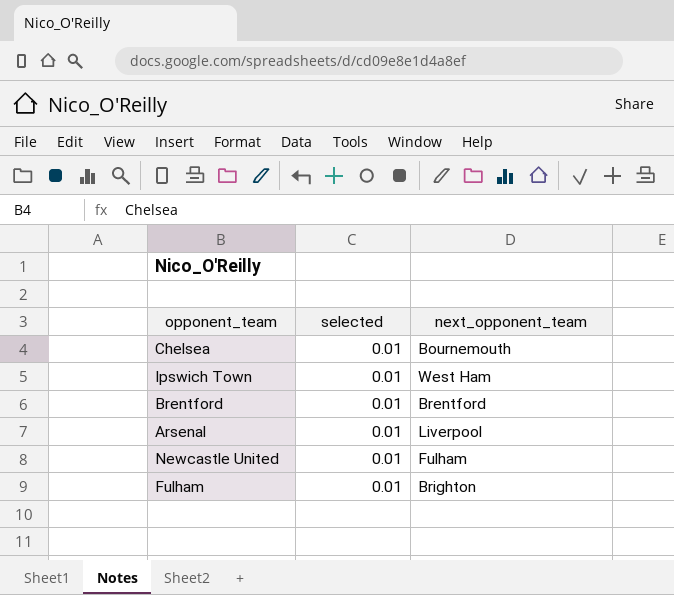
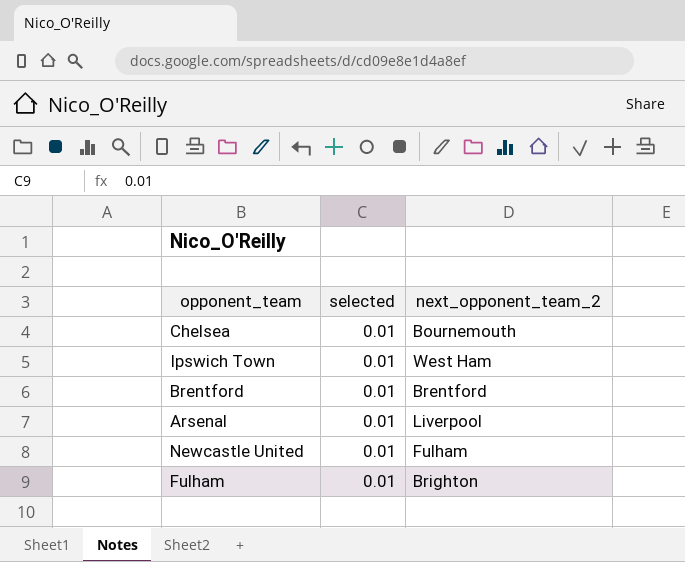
column name: next_opponent_team -> next_opponent_team_2

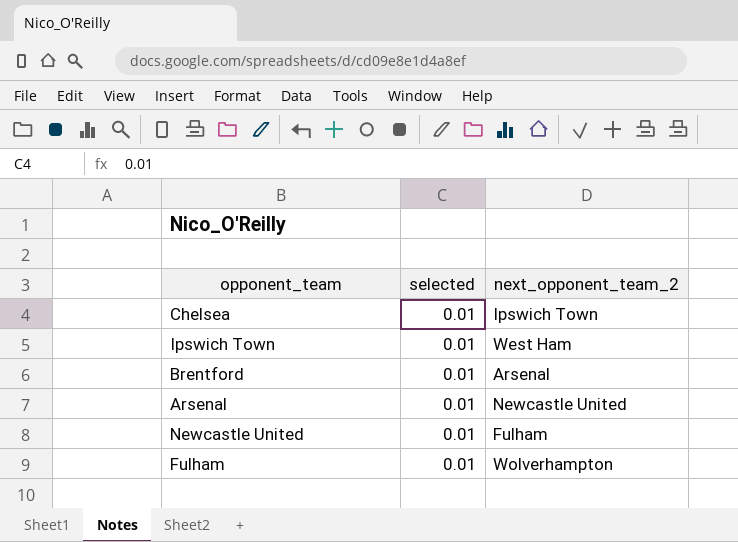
Chelsea | next_opponent_team_2: Bournemouth -> Ipswich Town
Brentford | next_opponent_team_2: Brentford -> Arsenal
Arsenal | next_opponent_team_2: Liverpool -> Newcastle United
Fulham | next_opponent_team_2: Brighton -> Wolverhampton

